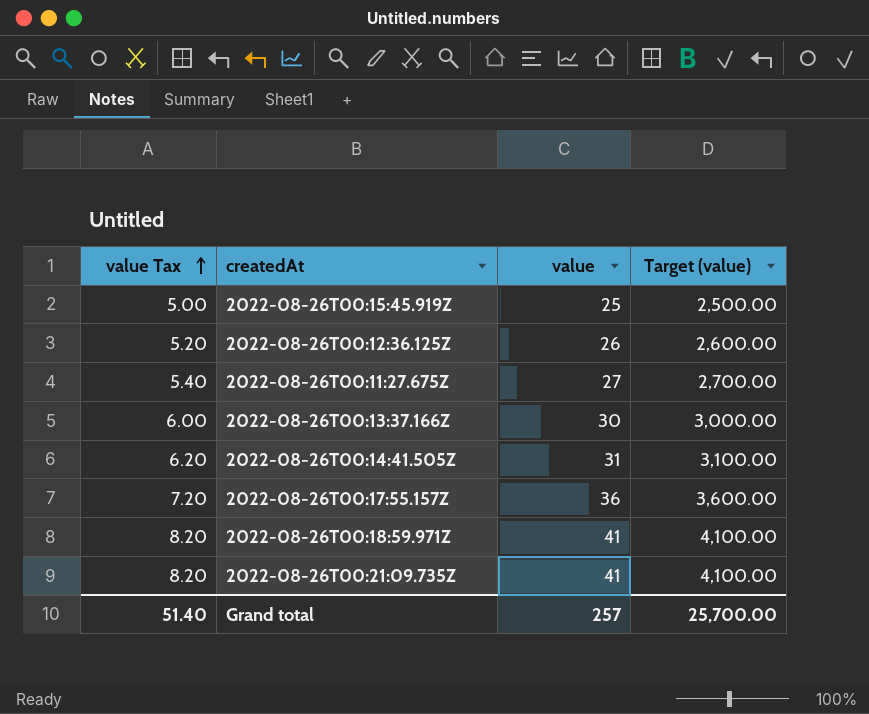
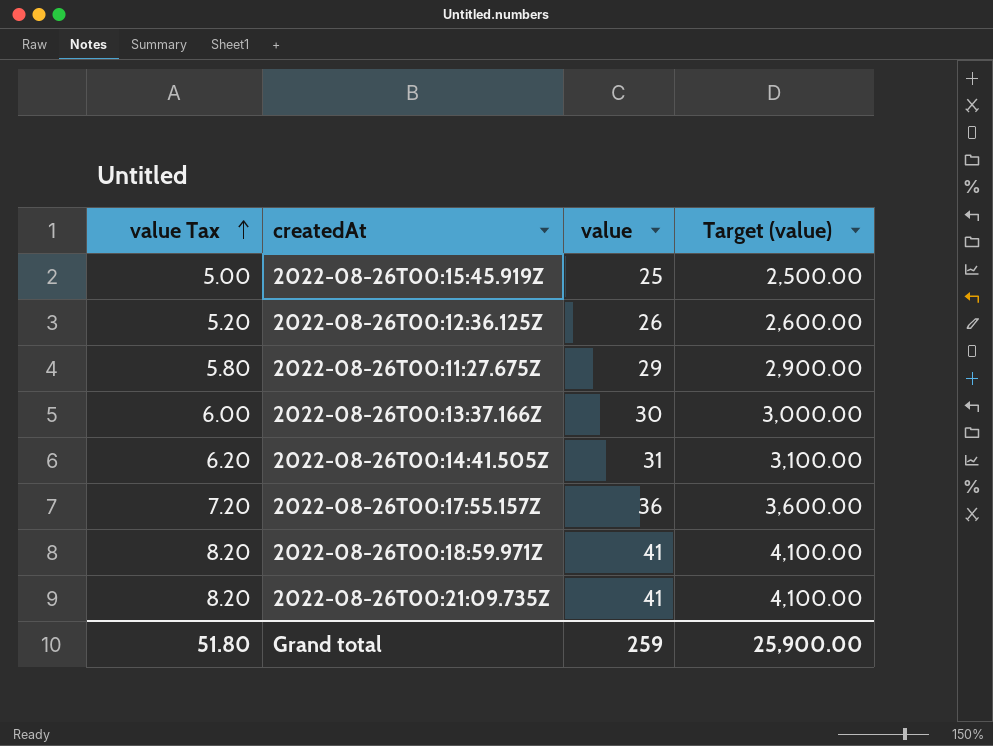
2022-08-26T00:11:27.675Z | value Tax: 5.40 -> 5.80
2022-08-26T00:11:27.675Z | value: 27 -> 29
2022-08-26T00:11:27.675Z | Target (value): 2,700.00 -> 2,900.00
Grand total | value Tax: 51.40 -> 51.80
Grand total | value: 257 -> 259
Grand total | Target (value): 25,700.00 -> 25,900.00

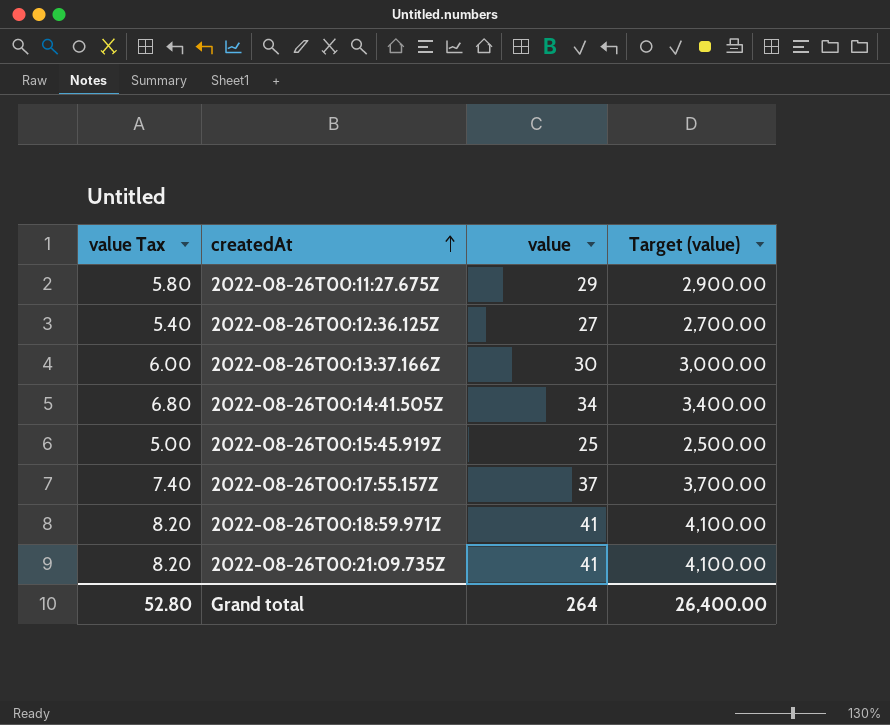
row order: value Tax ascending -> createdAt ascending
2022-08-26T00:12:36.125Z | value Tax: 5.20 -> 5.40
2022-08-26T00:12:36.125Z | value: 26 -> 27
2022-08-26T00:12:36.125Z | Target (value): 2,600.00 -> 2,700.00
2022-08-26T00:14:41.505Z | value Tax: 6.20 -> 6.80
2022-08-26T00:14:41.505Z | value: 31 -> 34
2022-08-26T00:14:41.505Z | Target (value): 3,100.00 -> 3,400.00
2022-08-26T00:17:55.157Z | value Tax: 7.20 -> 7.40
2022-08-26T00:17:55.157Z | value: 36 -> 37
2022-08-26T00:17:55.157Z | Target (value): 3,600.00 -> 3,700.00
Grand total | value Tax: 51.80 -> 52.80
Grand total | value: 259 -> 264
Grand total | Target (value): 25,900.00 -> 26,400.00

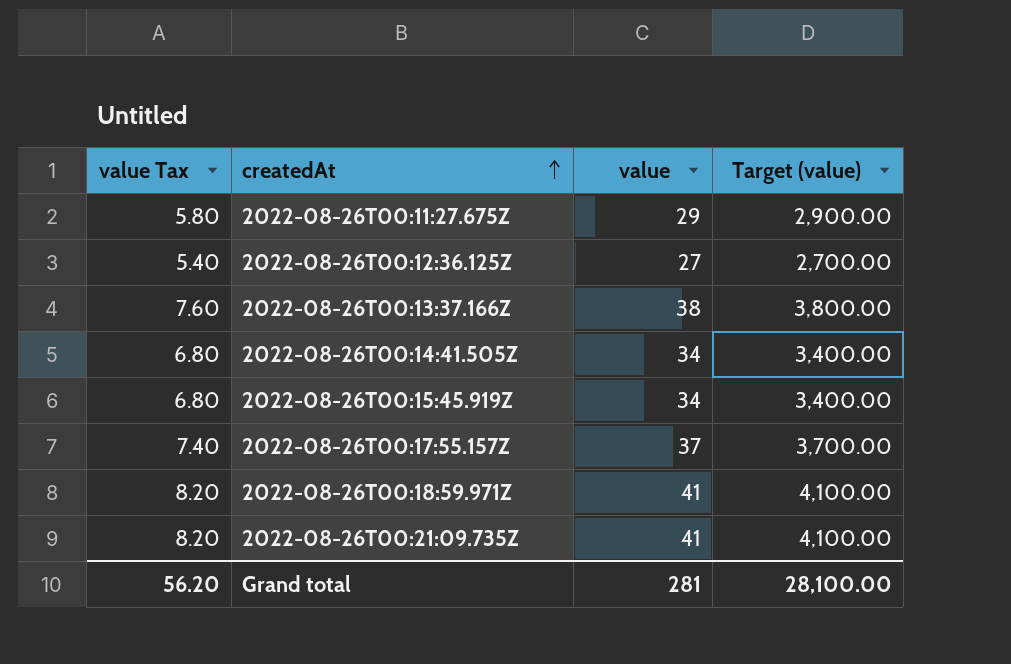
2022-08-26T00:13:37.166Z | value Tax: 6.00 -> 7.60
2022-08-26T00:13:37.166Z | value: 30 -> 38
2022-08-26T00:13:37.166Z | Target (value): 3,000.00 -> 3,800.00
2022-08-26T00:15:45.919Z | value Tax: 5.00 -> 6.80
2022-08-26T00:15:45.919Z | value: 25 -> 34
2022-08-26T00:15:45.919Z | Target (value): 2,500.00 -> 3,400.00
Grand total | value Tax: 52.80 -> 56.20
Grand total | value: 264 -> 281
Grand total | Target (value): 26,400.00 -> 28,100.00

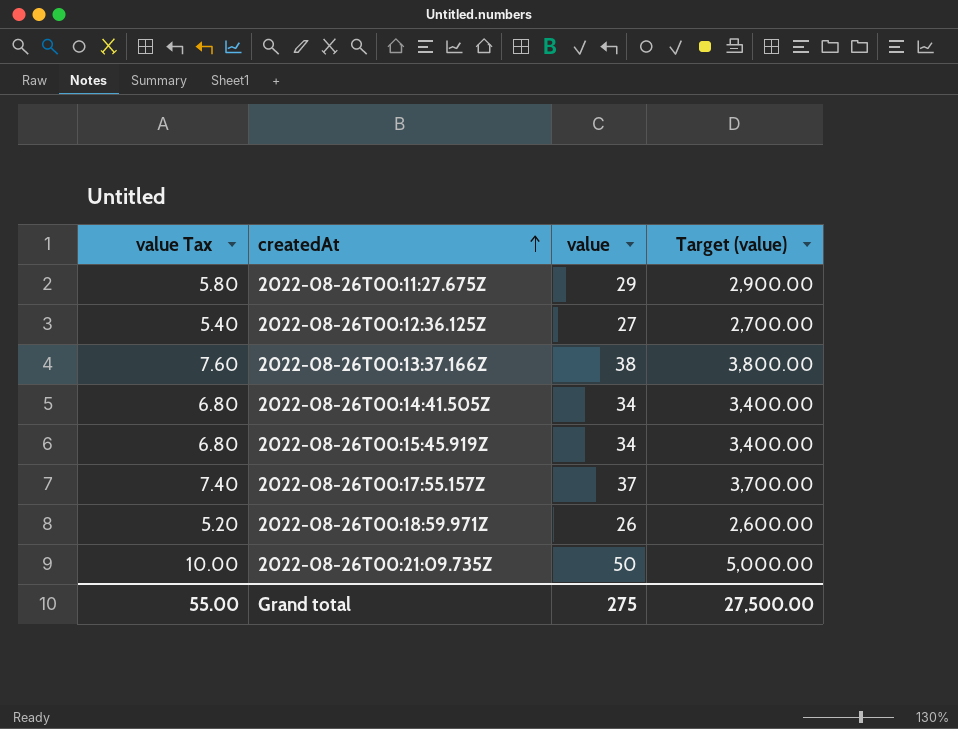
2022-08-26T00:18:59.971Z | value Tax: 8.20 -> 5.20
2022-08-26T00:18:59.971Z | value: 41 -> 26
2022-08-26T00:18:59.971Z | Target (value): 4,100.00 -> 2,600.00
2022-08-26T00:21:09.735Z | value Tax: 8.20 -> 10.00
2022-08-26T00:21:09.735Z | value: 41 -> 50
2022-08-26T00:21:09.735Z | Target (value): 4,100.00 -> 5,000.00
Grand total | value Tax: 56.20 -> 55.00
Grand total | value: 281 -> 275
Grand total | Target (value): 28,100.00 -> 27,500.00

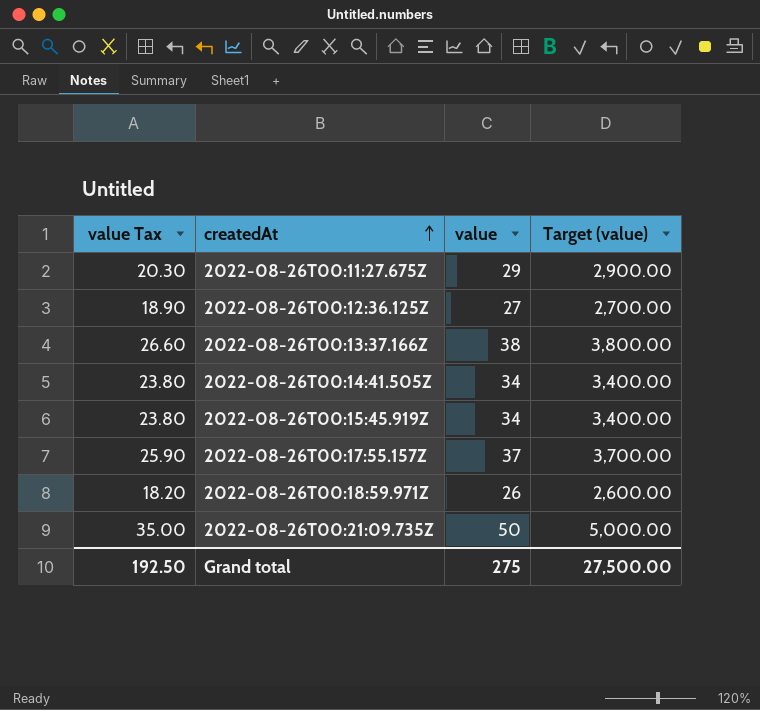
column value Tax | formula: [value] * 0.2 -> [value] * 0.7
Grand total | value Tax: 55.00 -> 192.50

